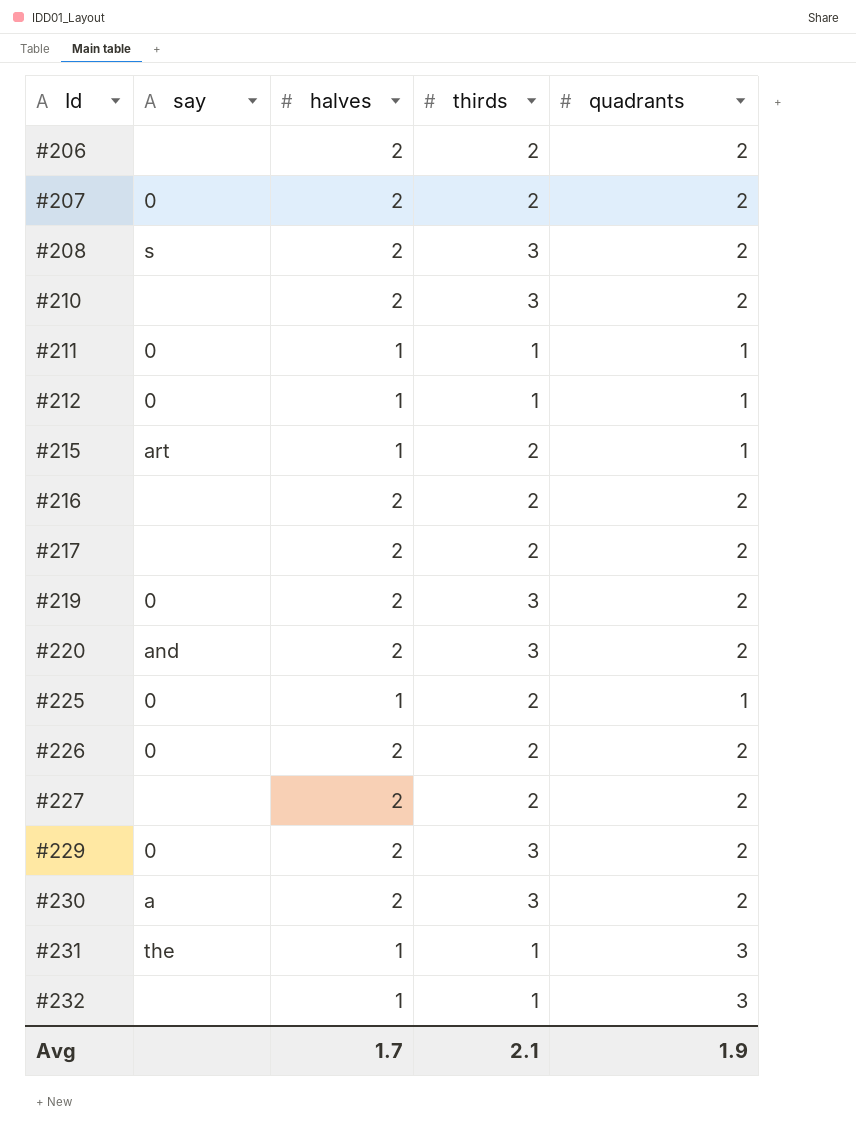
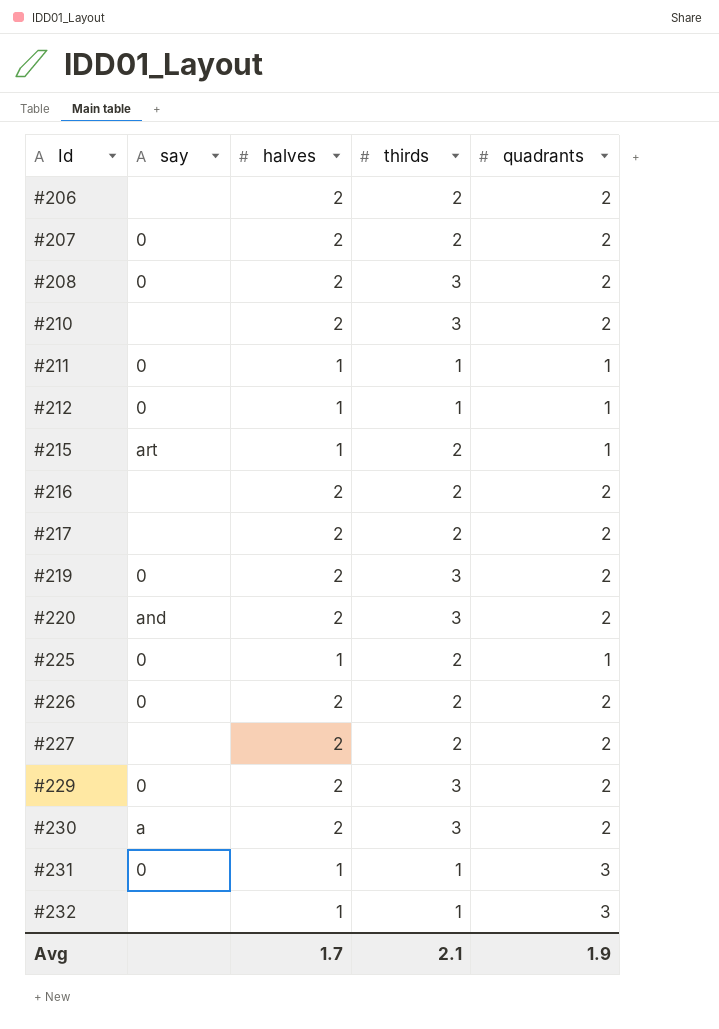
#208 | say: s -> 0
#231 | say: the -> 0

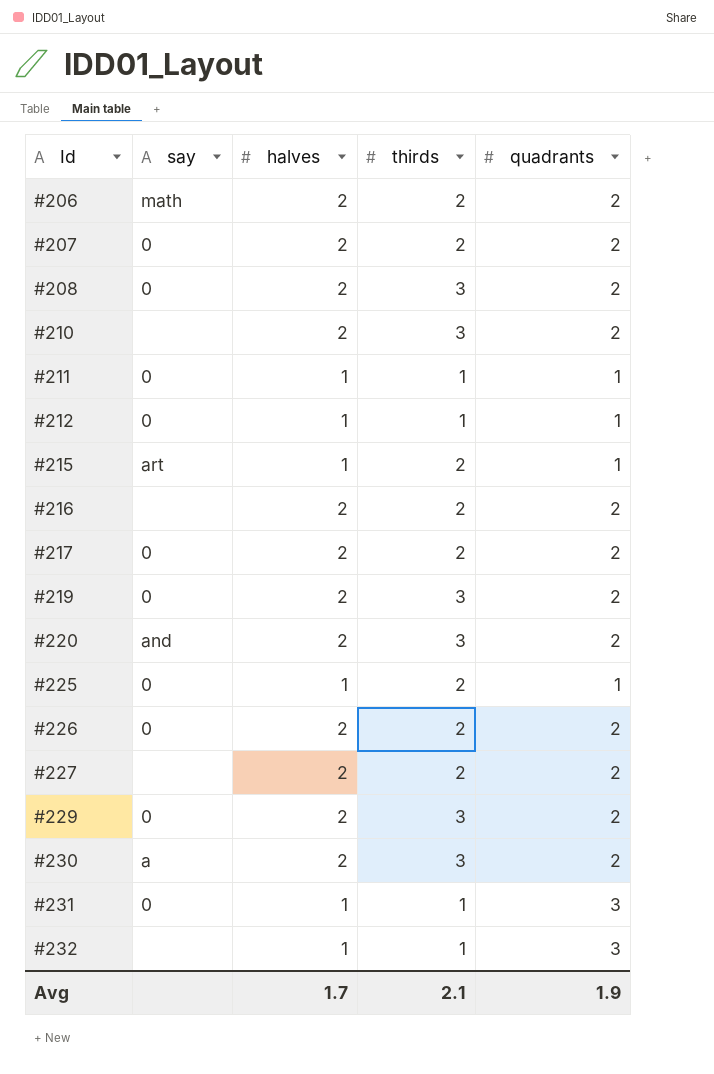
#206 | say: none -> math
#217 | say: none -> 0

